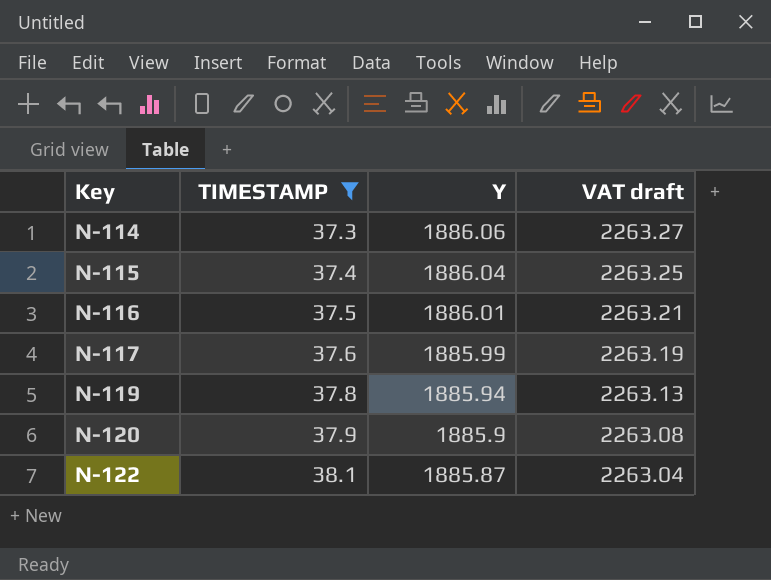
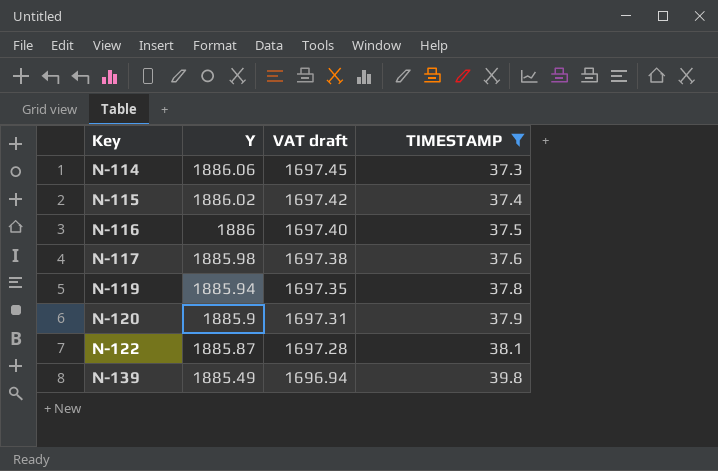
column VAT draft | formula: [Y] * 1.2 -> [Y] * 0.9
column TIMESTAMP | position: 2 -> 4
N-115 | Y: 1886.04 -> 1886.02
N-116 | Y: 1886.01 -> 1886
N-117 | Y: 1885.99 -> 1885.98
row N-139: none -> 1885.49 | 1696.94 | 39.8

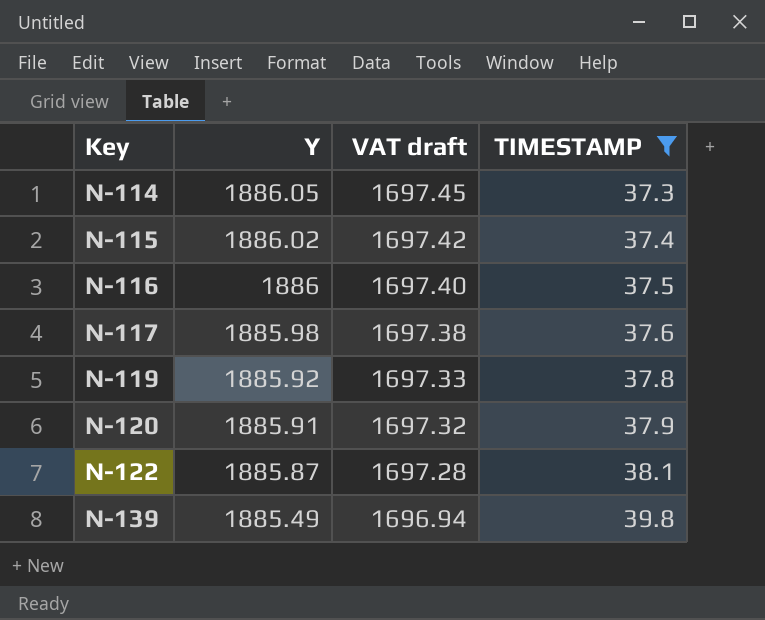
N-114 | Y: 1886.06 -> 1886.05
N-119 | Y: 1885.94 -> 1885.92
N-119 | VAT draft: 1697.35 -> 1697.33
N-120 | Y: 1885.9 -> 1885.91
N-120 | VAT draft: 1697.31 -> 1697.32

